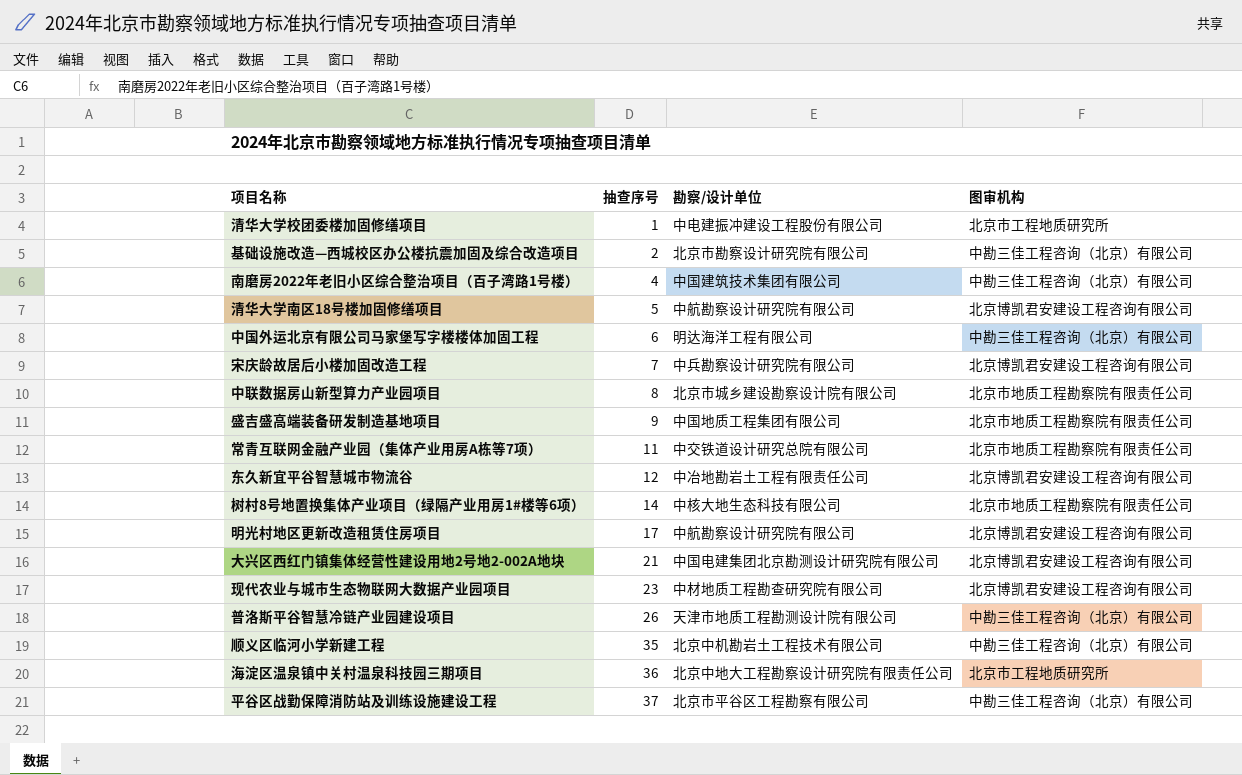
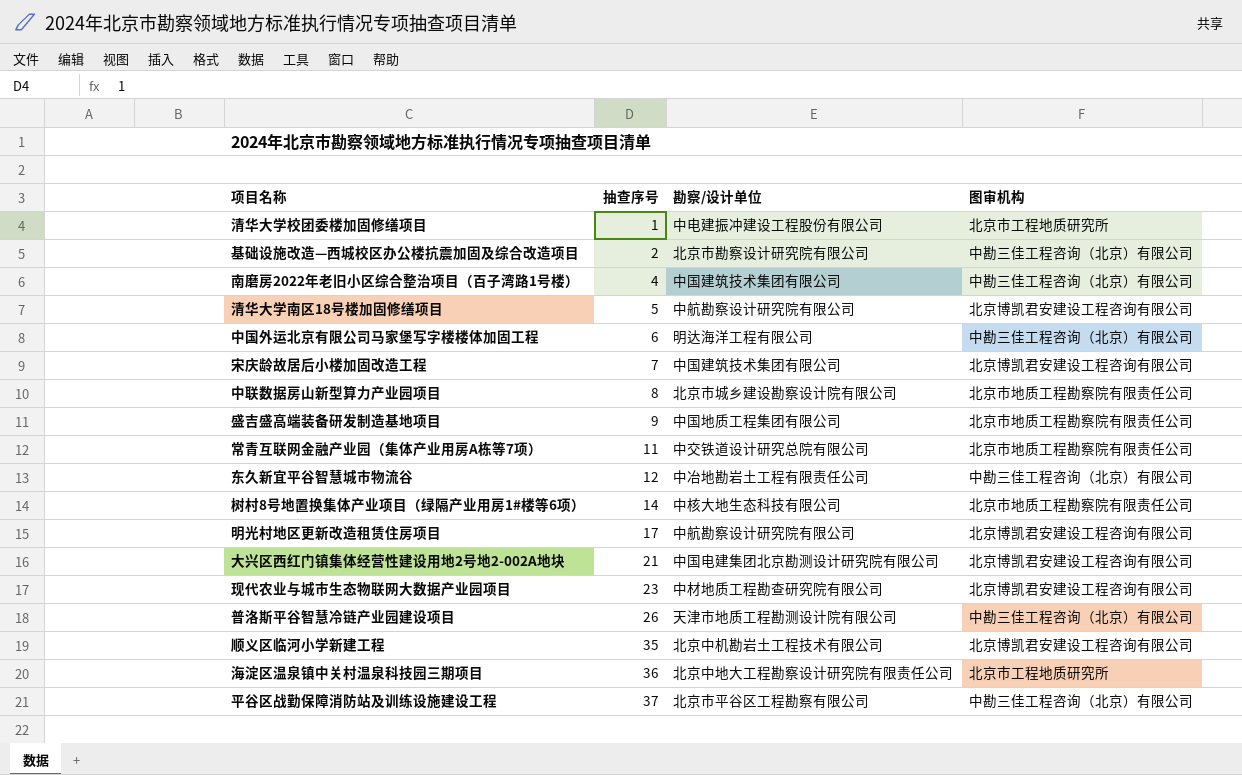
宋庆龄故居后小楼加固改造工程 | 勘察/设计单位: 中兵勘察设计研究院有限公司 -> 中国建筑技术集团有限公司
东久新宜平谷智慧城市物流谷 | 图审机构: 北京博凯君安建设工程咨询有限公司 -> 中勘三佳工程咨询（北京）有限公司
顺义区临河小学新建工程 | 图审机构: 中勘三佳工程咨询（北京）有限公司 -> 北京博凯君安建设工程咨询有限公司

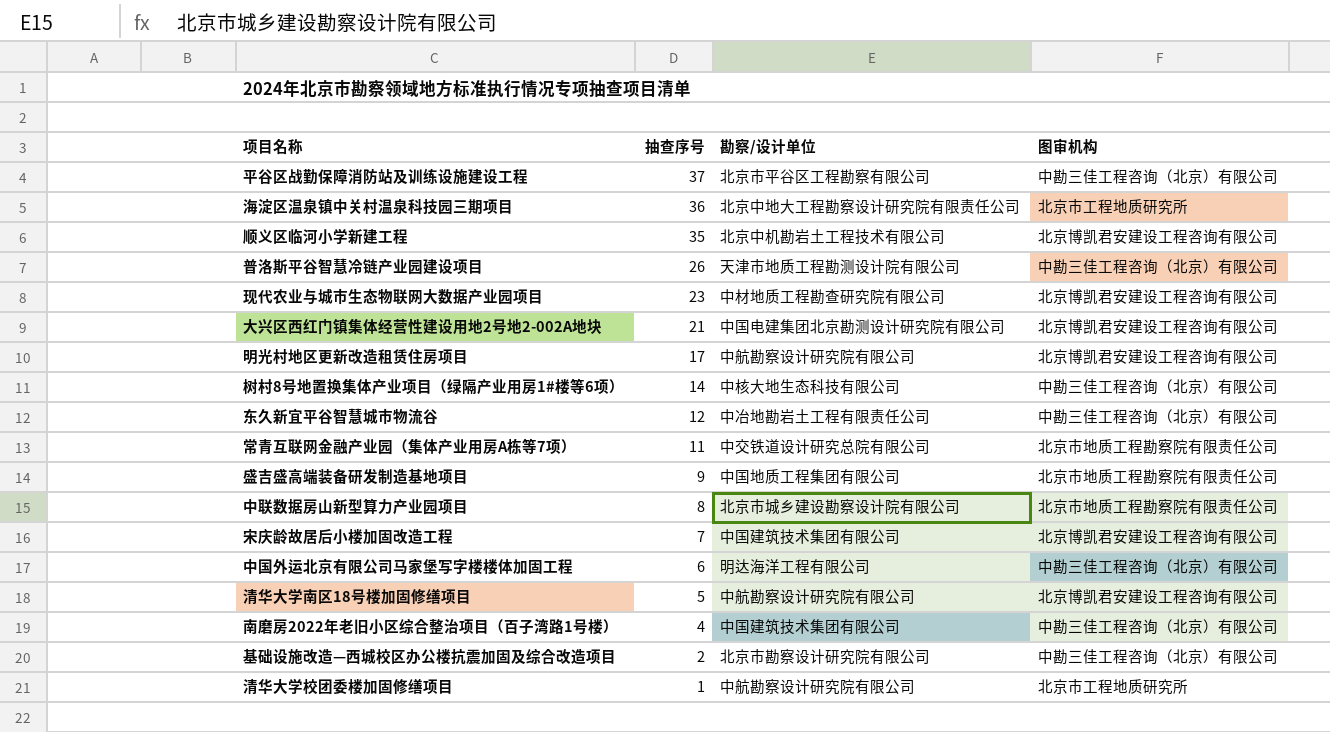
row order: 抽查序号 ascending -> 抽查序号 descending
树村8号地置换集体产业项目（绿隔产业用房1#楼等6项） | 图审机构: 北京市地质工程勘察院有限责任公司 -> 中勘三佳工程咨询（北京）有限公司
清华大学校团委楼加固修缮项目 | 勘察/设计单位: 中电建振冲建设工程股份有限公司 -> 中航勘察设计研究院有限公司

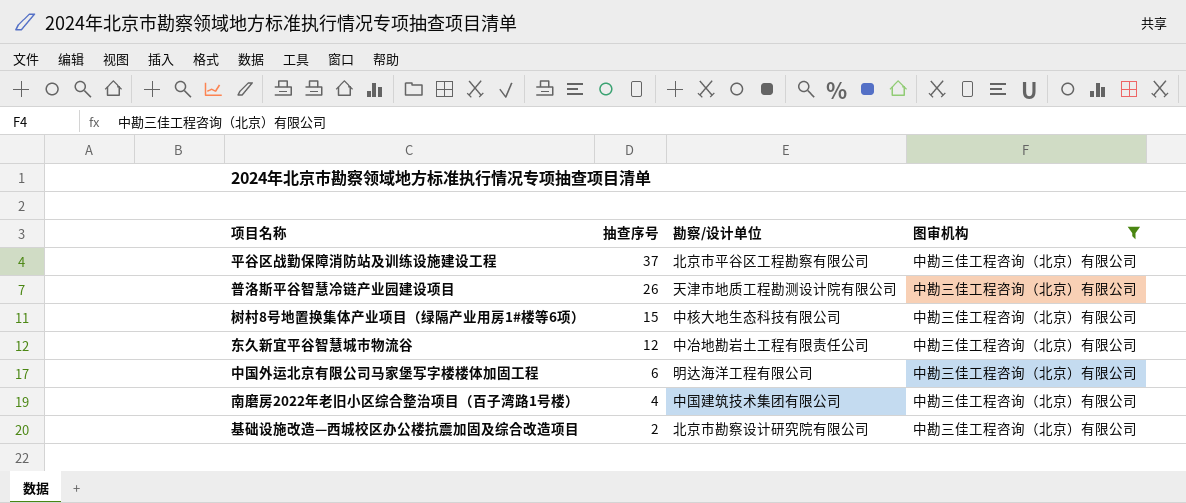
filter: none -> 图审机构 = 中勘三佳工程咨询（北京）有限公司
树村8号地置换集体产业项目（绿隔产业用房1#楼等6项） | 抽查序号: 14 -> 15

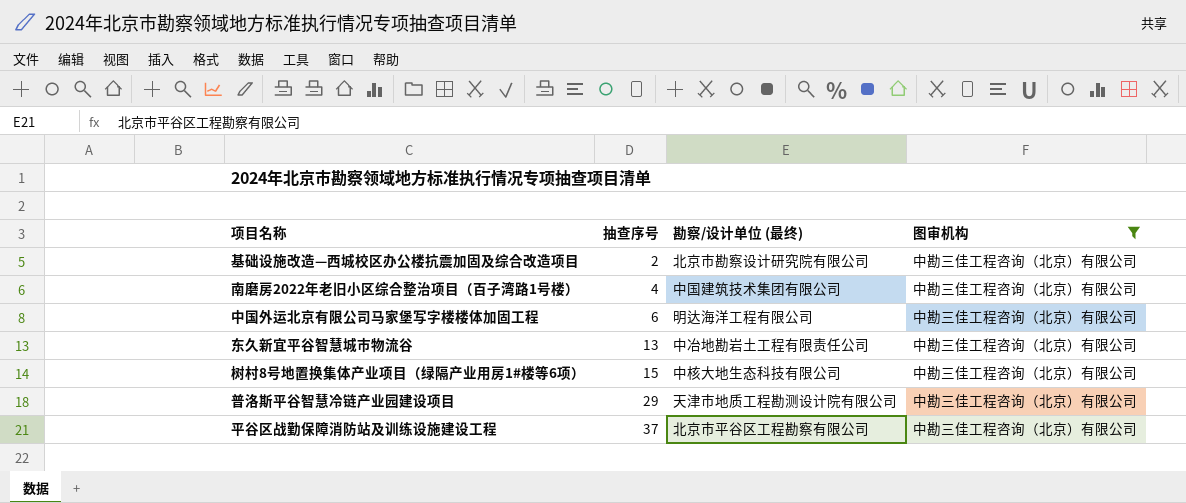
row order: 抽查序号 descending -> 抽查序号 ascending
column name: 勘察/设计单位 -> 勘察/设计单位 (最终)
东久新宜平谷智慧城市物流谷 | 抽查序号: 12 -> 13
普洛斯平谷智慧冷链产业园建设项目 | 抽查序号: 26 -> 29

